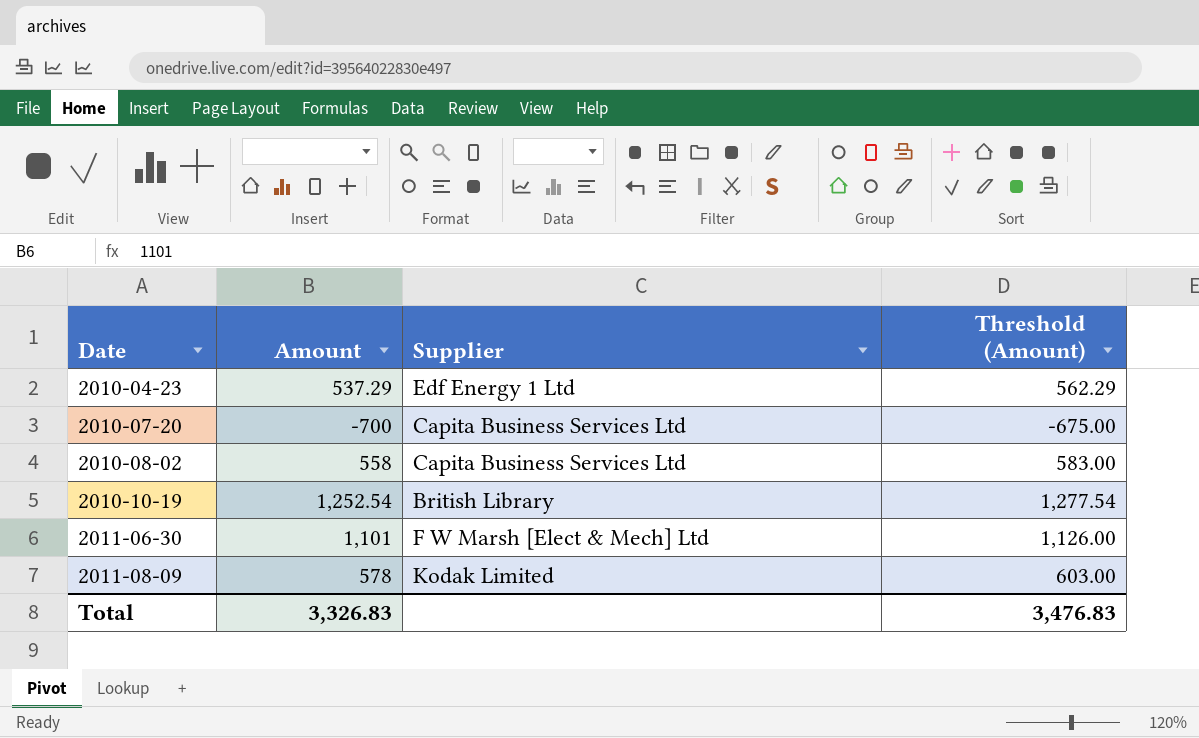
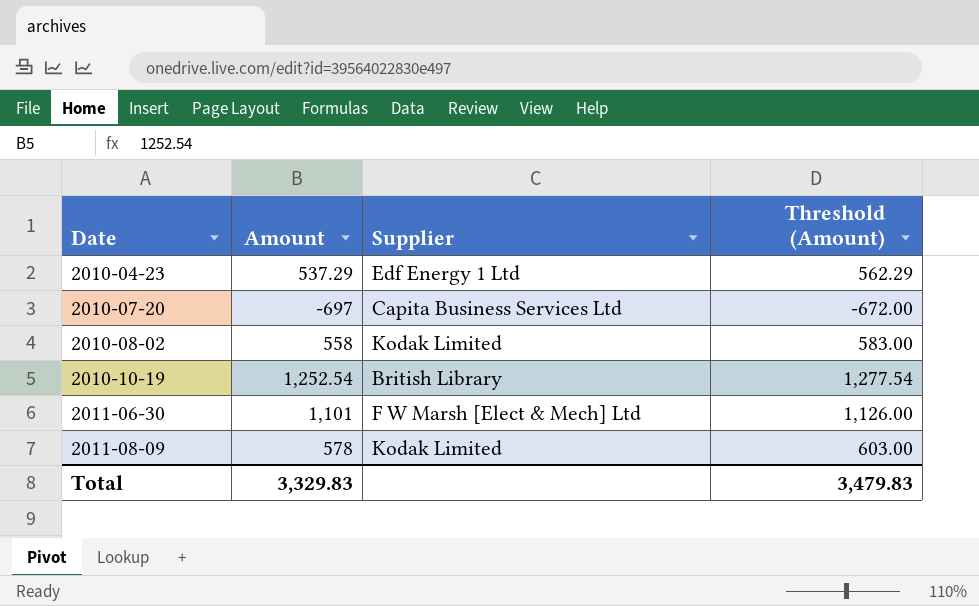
2010-07-20 | Amount: -700 -> -697
2010-07-20 | Threshold (Amount): -675.00 -> -672.00
2010-08-02 | Supplier: Capita Business Services Ltd -> Kodak Limited
Total | Amount: 3,326.83 -> 3,329.83
Total | Threshold (Amount): 3,476.83 -> 3,479.83

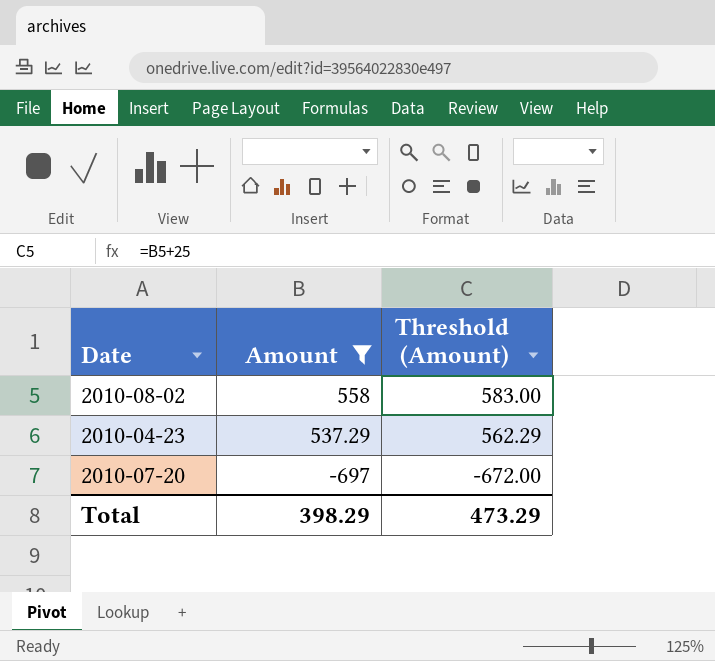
filter: none -> Amount <= 558
row order: Date ascending -> Amount descending
column Supplier | position: 3 -> none
Total | Amount: 3,329.83 -> 398.29
Total | Threshold (Amount): 3,479.83 -> 473.29

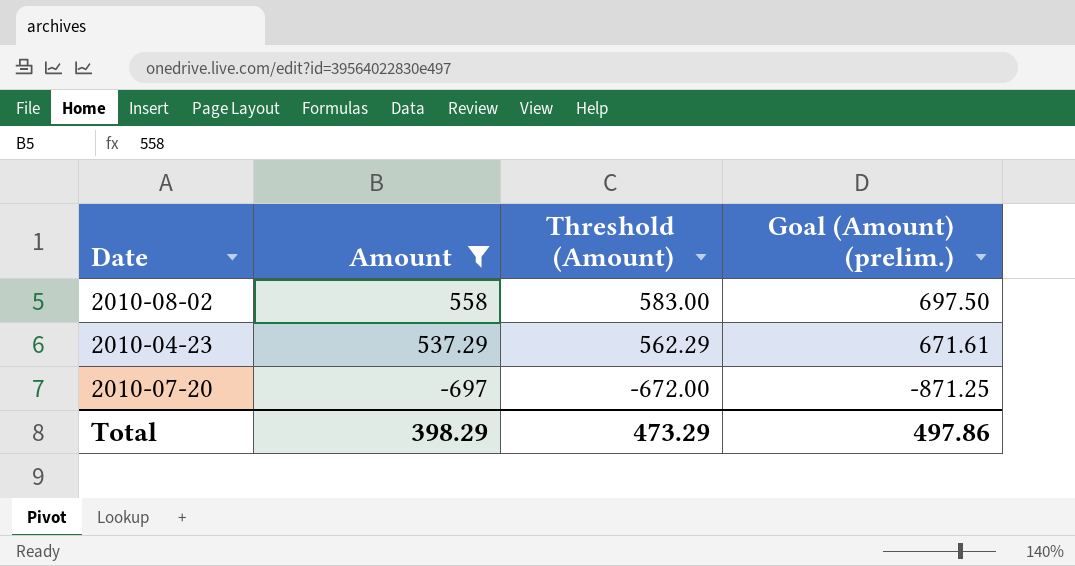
column Goal (Amount) (prelim.) | formula: none -> [Amount] * 1.25

